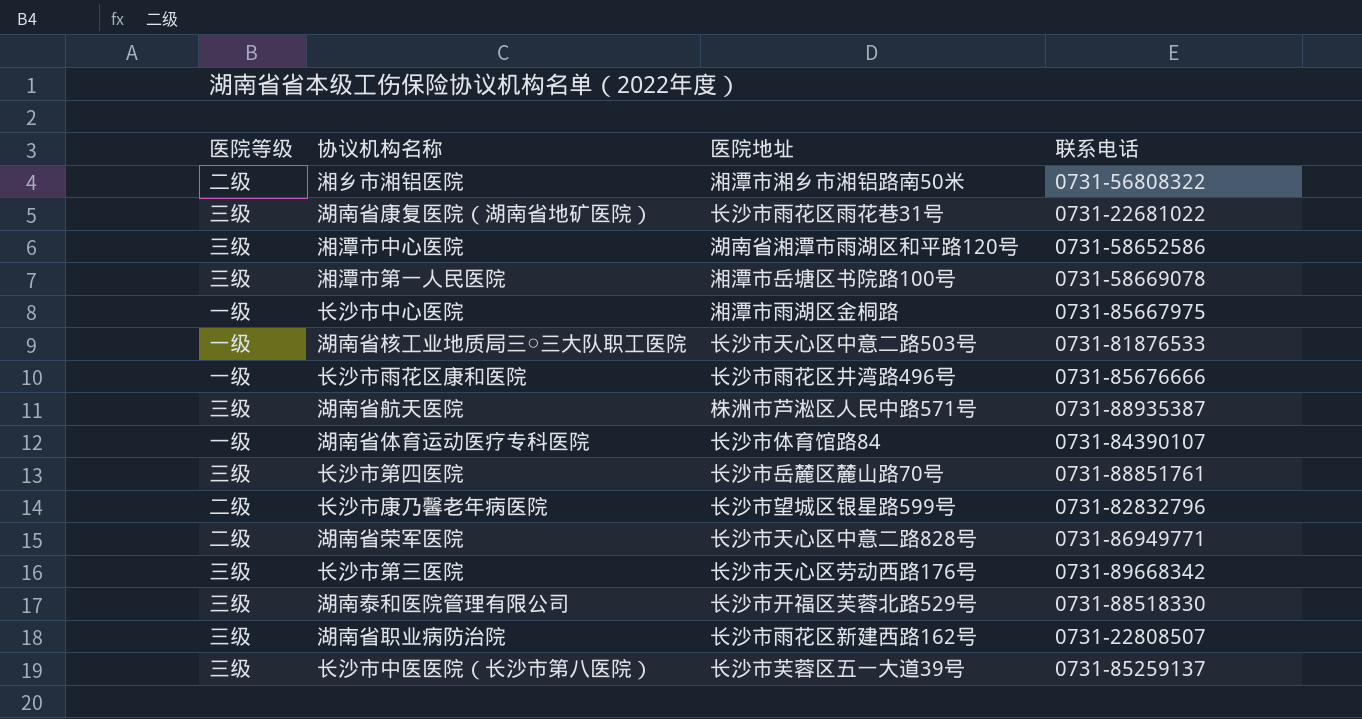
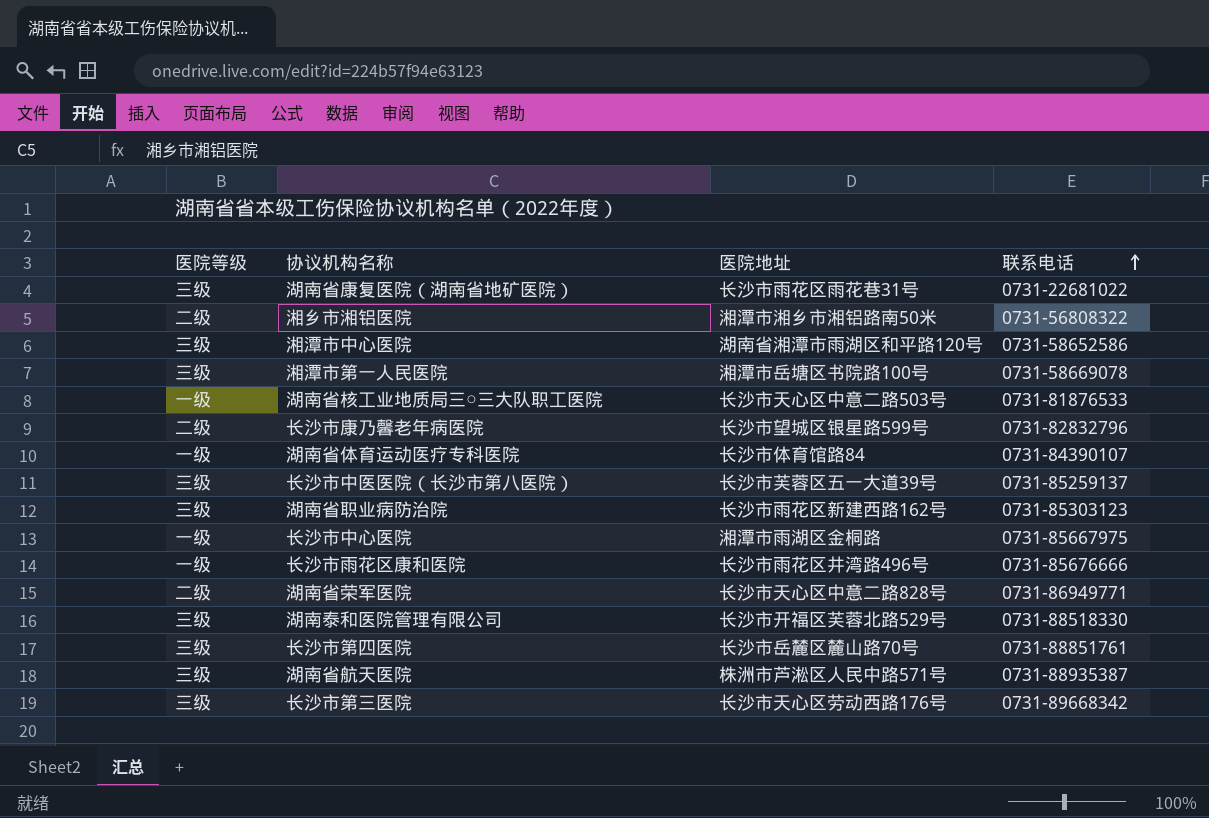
row order: none -> 联系电话 ascending
湖南省职业病防治院 | 联系电话: 0731-22808507 -> 0731-85303123

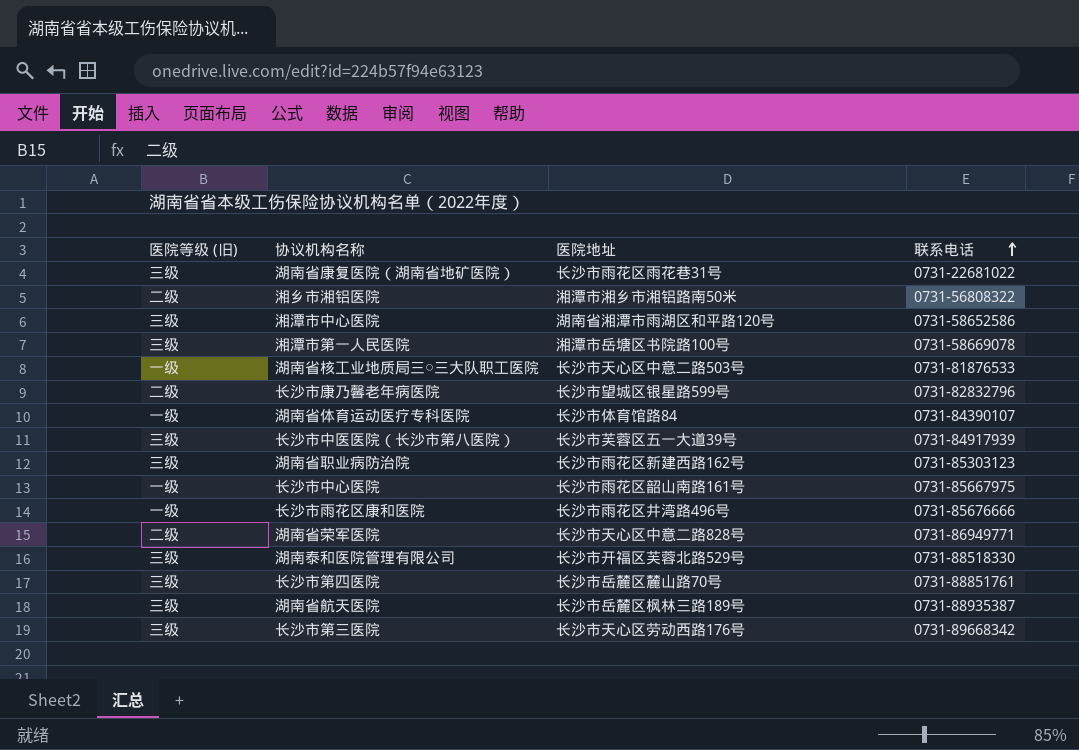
column name: 医院等级 -> 医院等级 (旧)
长沙市中医医院（长沙市第八医院） | 联系电话: 0731-85259137 -> 0731-84917939
长沙市中心医院 | 医院地址: 湘潭市雨湖区金桐路 -> 长沙市雨花区韶山南路161号
湖南省航天医院 | 医院地址: 株洲市芦淞区人民中路571号 -> 长沙市岳麓区枫林三路189号

